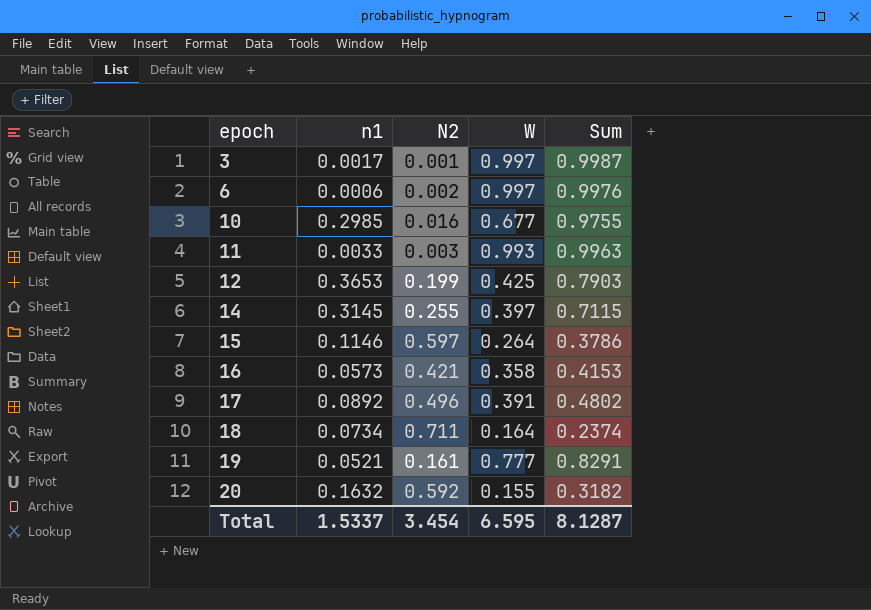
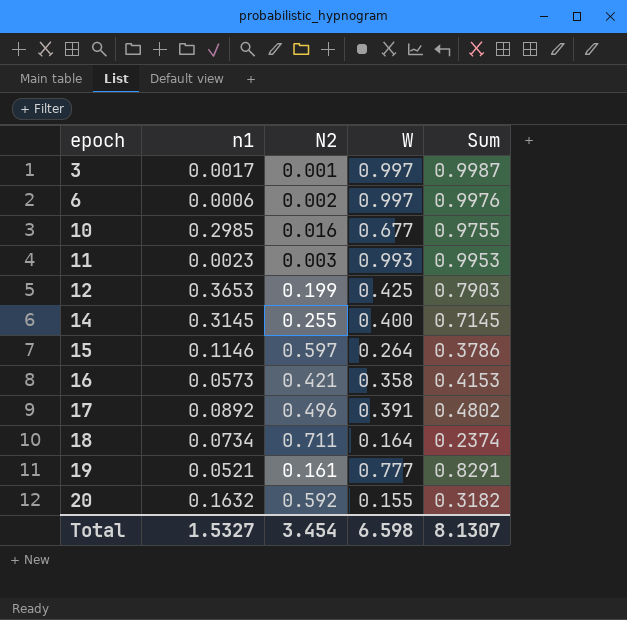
11 | n1: 0.0033 -> 0.0023
11 | Sum: 0.9963 -> 0.9953
14 | W: 0.397 -> 0.400
14 | Sum: 0.7115 -> 0.7145
Total | n1: 1.5337 -> 1.5327
Total | W: 6.595 -> 6.598
Total | Sum: 8.1287 -> 8.1307

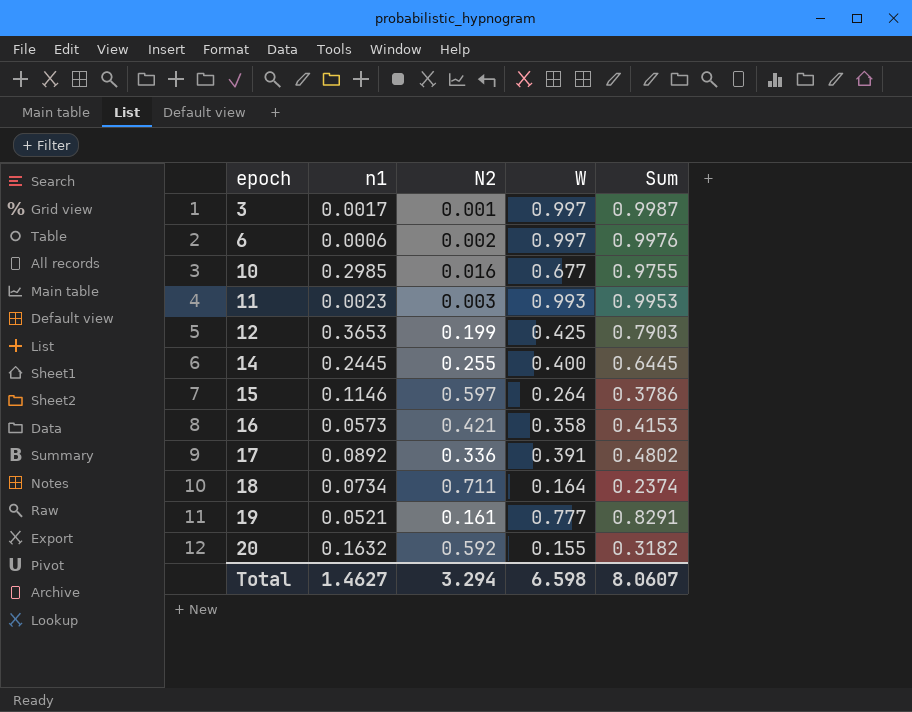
14 | n1: 0.3145 -> 0.2445
14 | Sum: 0.7145 -> 0.6445
17 | N2: 0.496 -> 0.336
Total | n1: 1.5327 -> 1.4627
Total | N2: 3.454 -> 3.294
Total | Sum: 8.1307 -> 8.0607

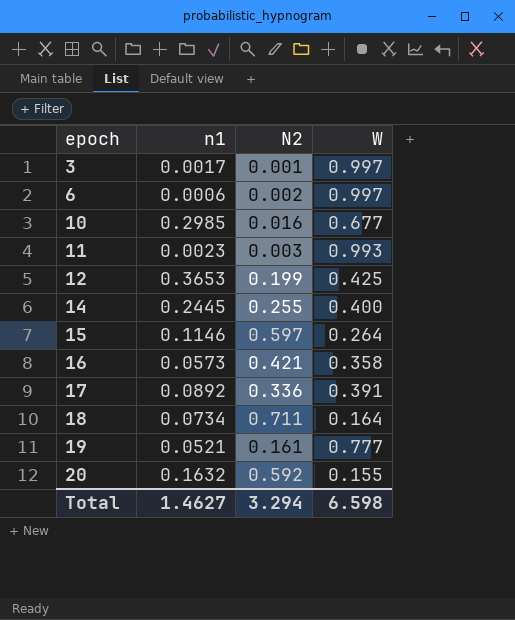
column Sum | formula: [n1] + [W] -> none

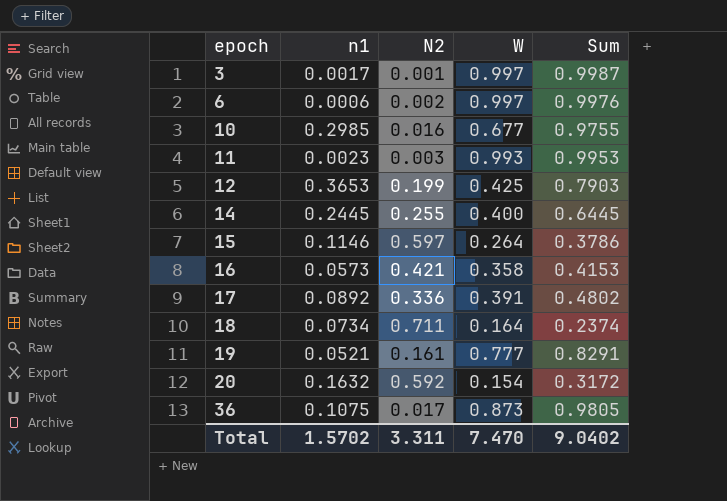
column Sum | formula: none -> [n1] + [W]
20 | W: 0.155 -> 0.154
row 36: none -> 0.1075 | 0.017 | 0.873 | 0.9805
Total | n1: 1.4627 -> 1.5702
Total | N2: 3.294 -> 3.311
Total | W: 6.598 -> 7.470

